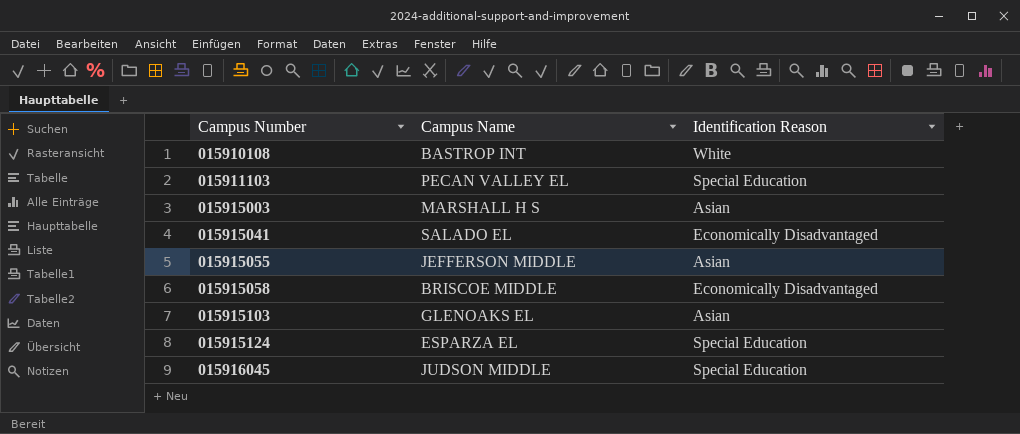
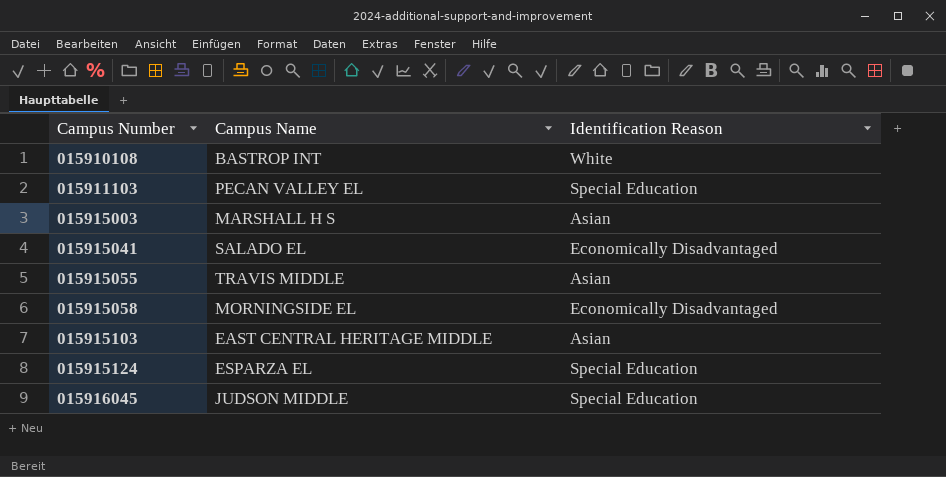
015915055 | Campus Name: JEFFERSON MIDDLE -> TRAVIS MIDDLE
015915058 | Campus Name: BRISCOE MIDDLE -> MORNINGSIDE EL
015915103 | Campus Name: GLENOAKS EL -> EAST CENTRAL HERITAGE MIDDLE

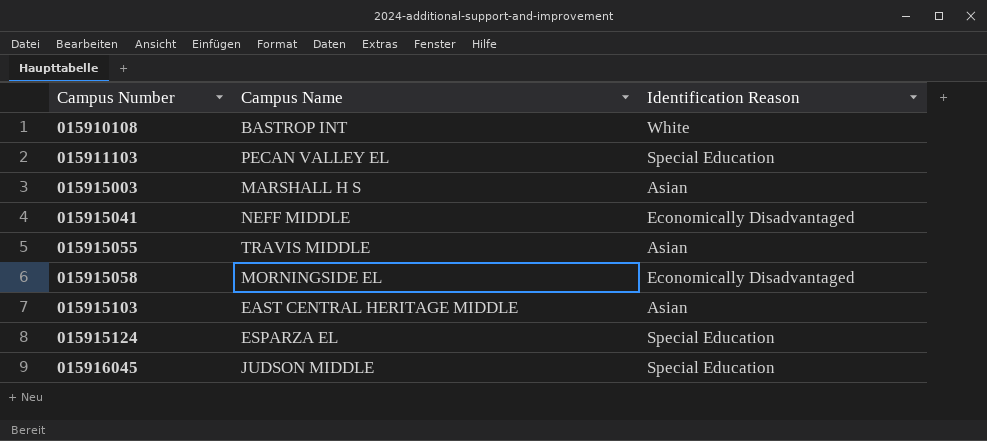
015915041 | Campus Name: SALADO EL -> NEFF MIDDLE

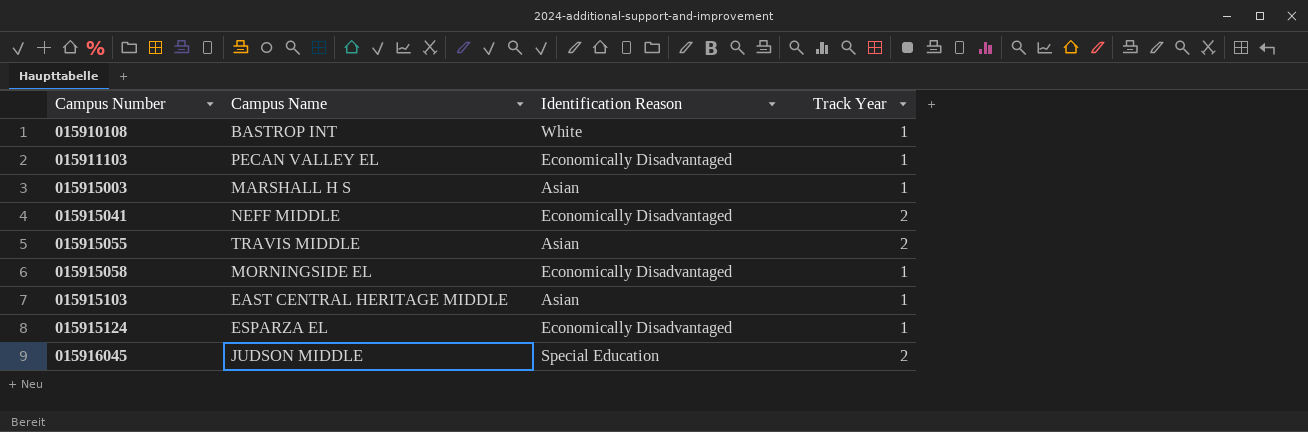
column Track Year | position: none -> 4
015911103 | Identification Reason: Special Education -> Economically Disadvantaged
015915124 | Identification Reason: Special Education -> Economically Disadvantaged

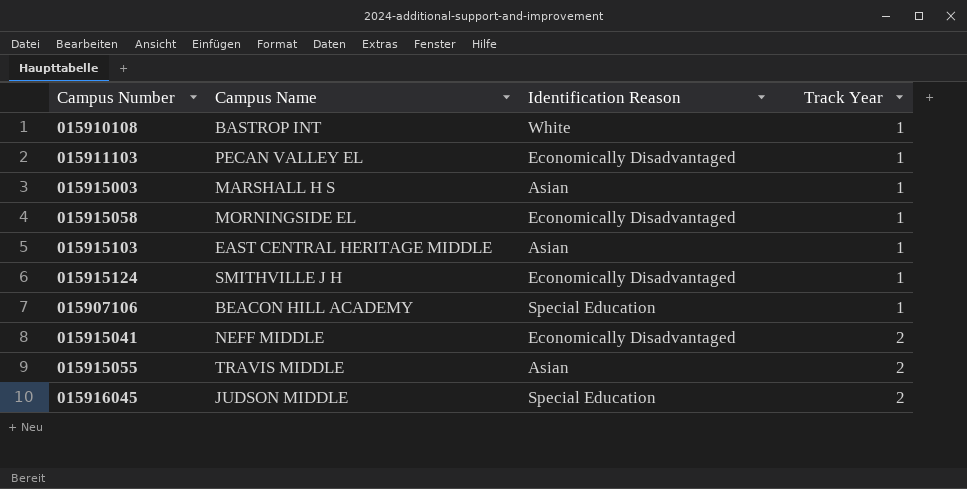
row order: Campus Number ascending -> Track Year ascending
015915124 | Campus Name: ESPARZA EL -> SMITHVILLE J H
row 015907106: none -> BEACON HILL ACADEMY | Special Education | 1

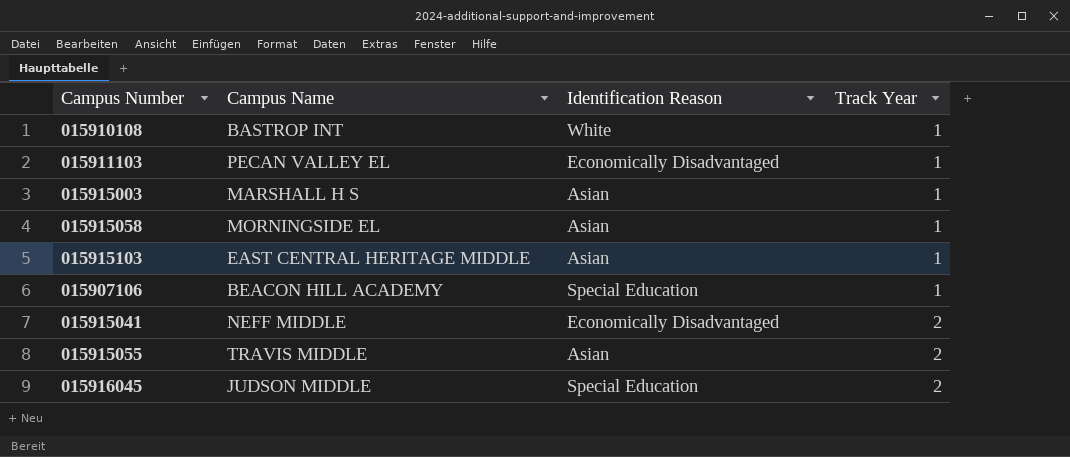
row 015915124: SMITHVILLE J H | Economically Disadvantaged | 1 -> none
015915058 | Identification Reason: Economically Disadvantaged -> Asian

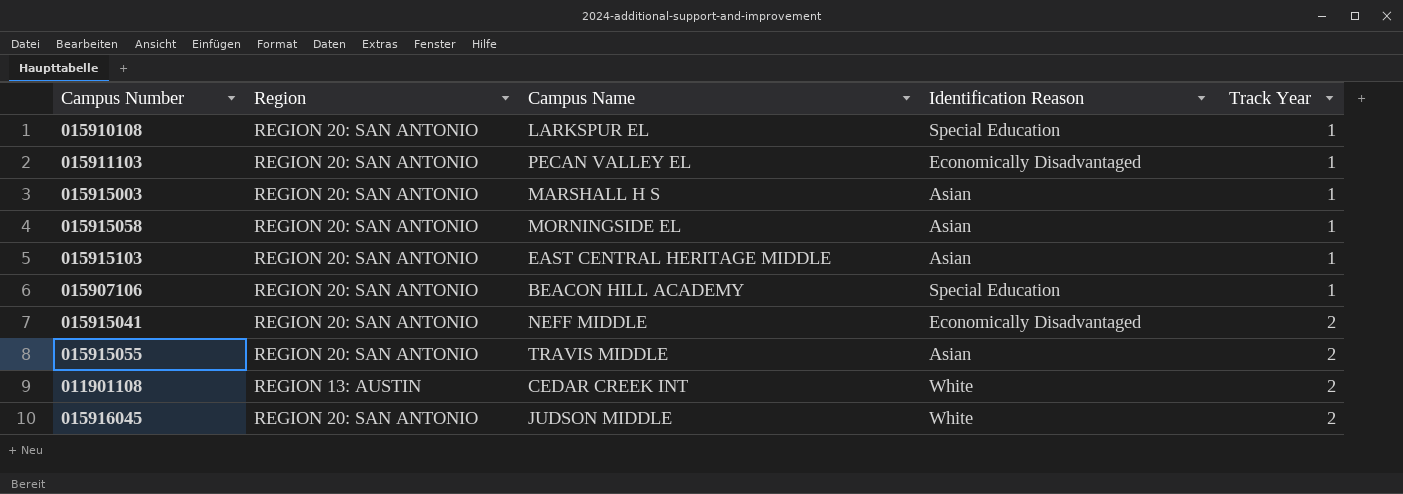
column Region | position: none -> 2
015910108 | Campus Name: BASTROP INT -> LARKSPUR EL
015910108 | Identification Reason: White -> Special Education
row 011901108: none -> REGION 13: AUSTIN | CEDAR CREEK INT | White | 2
015916045 | Identification Reason: Special Education -> White

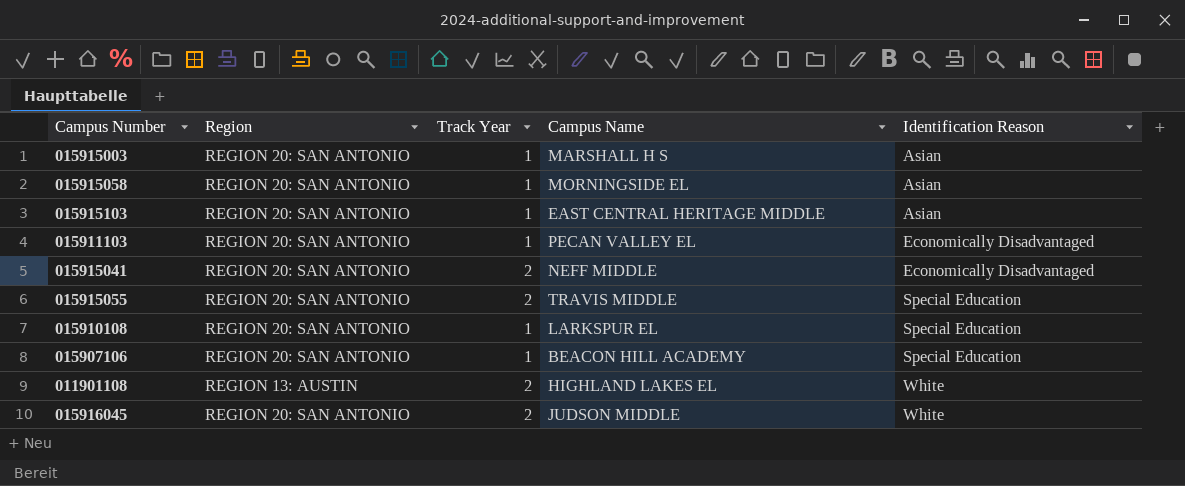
row order: Track Year ascending -> Identification Reason ascending
column Track Year | position: 5 -> 3
015915055 | Identification Reason: Asian -> Special Education
011901108 | Campus Name: CEDAR CREEK INT -> HIGHLAND LAKES EL

